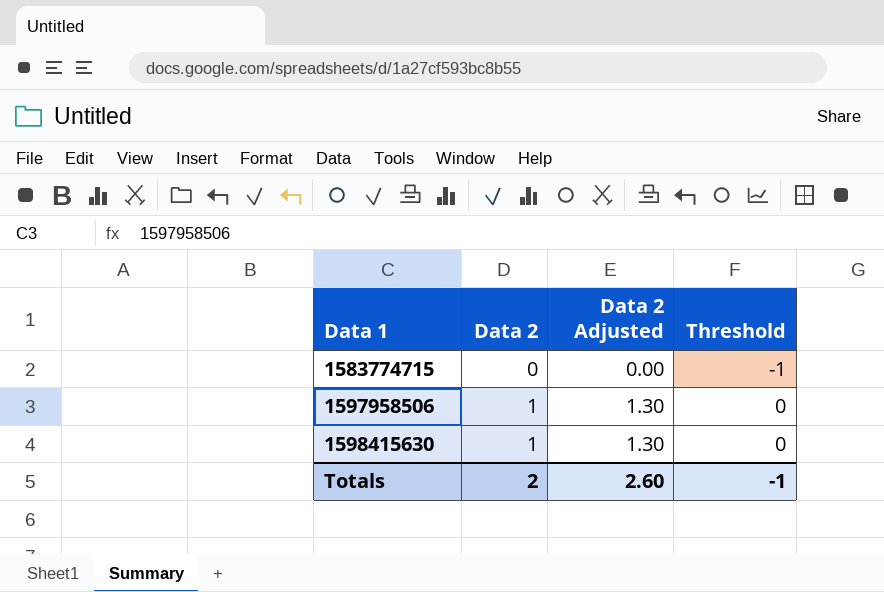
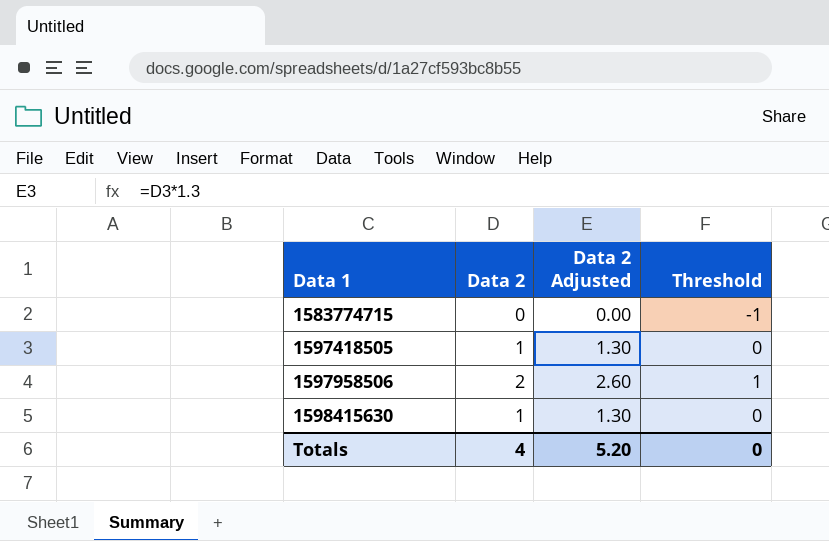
row 1597418505: none -> 1 | 1.30 | 0
1597958506 | Data 2: 1 -> 2
1597958506 | Data 2 Adjusted: 1.30 -> 2.60
1597958506 | Threshold: 0 -> 1
Totals | Data 2: 2 -> 4
Totals | Data 2 Adjusted: 2.60 -> 5.20
Totals | Threshold: -1 -> 0

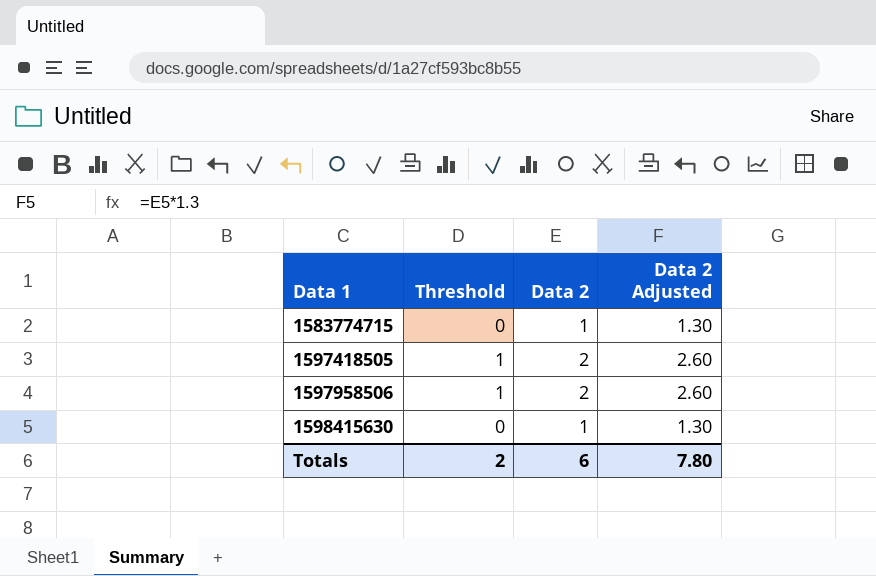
column Threshold | position: 4 -> 2
1583774715 | Threshold: -1 -> 0
1583774715 | Data 2: 0 -> 1
1583774715 | Data 2 Adjusted: 0.00 -> 1.30
1597418505 | Threshold: 0 -> 1
1597418505 | Data 2: 1 -> 2
1597418505 | Data 2 Adjusted: 1.30 -> 2.60
Totals | Threshold: 0 -> 2
Totals | Data 2: 4 -> 6
Totals | Data 2 Adjusted: 5.20 -> 7.80

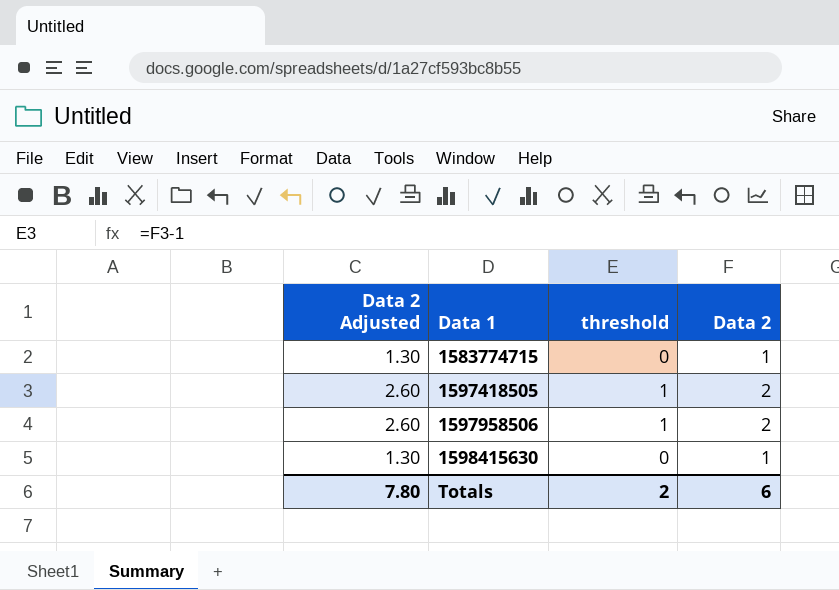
column Data 2 Adjusted | position: 4 -> 1
column name: Threshold -> threshold

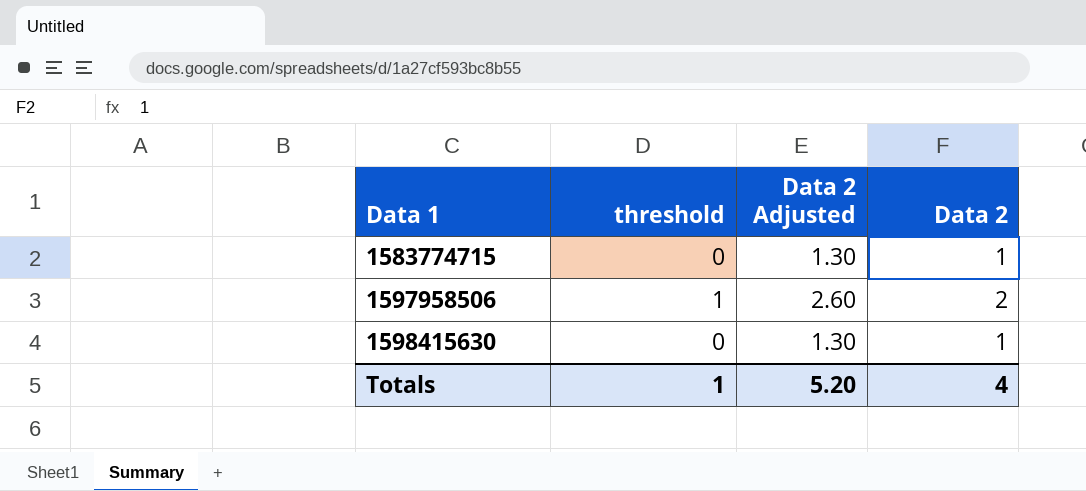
column Data 2 Adjusted | position: 1 -> 3
row 1597418505: 2.60 | 1 | 2 -> none
Totals | threshold: 2 -> 1
Totals | Data 2 Adjusted: 7.80 -> 5.20
Totals | Data 2: 6 -> 4

